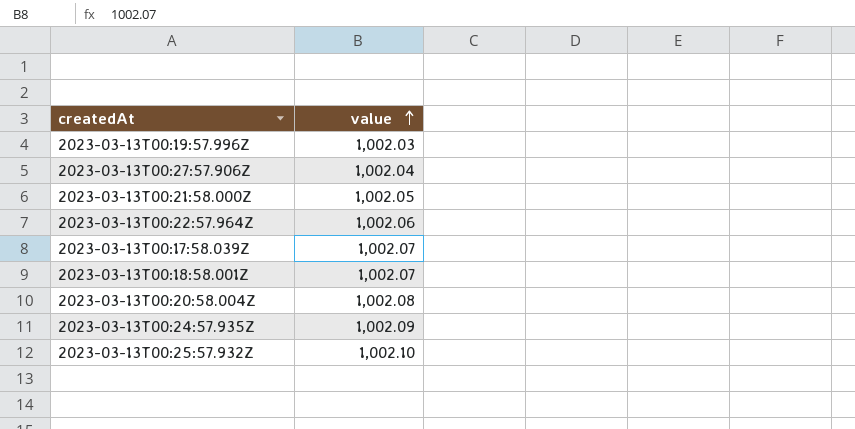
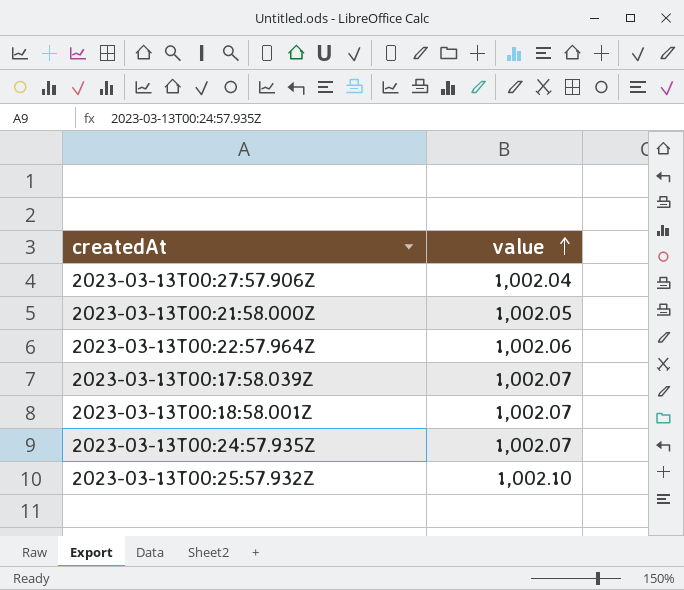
row 2023-03-13T00:19:57.996Z: 1,002.03 -> none
row 2023-03-13T00:20:58.004Z: 1,002.08 -> none
2023-03-13T00:24:57.935Z | value: 1,002.09 -> 1,002.07

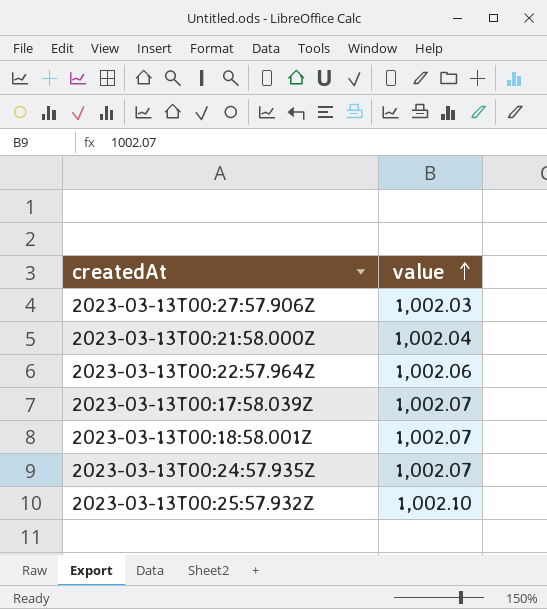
2023-03-13T00:27:57.906Z | value: 1,002.04 -> 1,002.03
2023-03-13T00:21:58.000Z | value: 1,002.05 -> 1,002.04

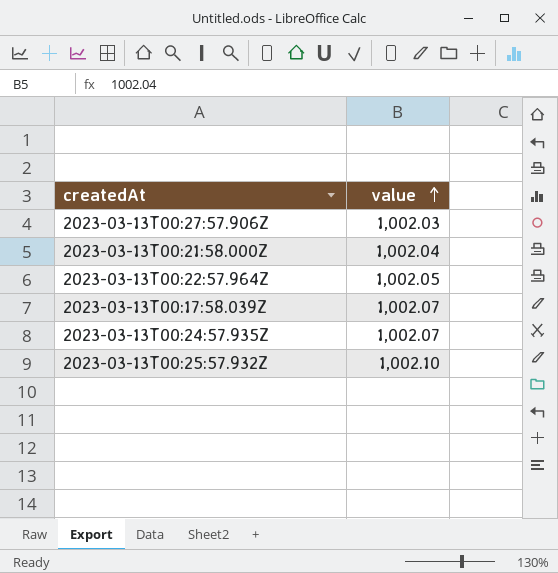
row 2023-03-13T00:18:58.001Z: 1,002.07 -> none
2023-03-13T00:22:57.964Z | value: 1,002.06 -> 1,002.05

